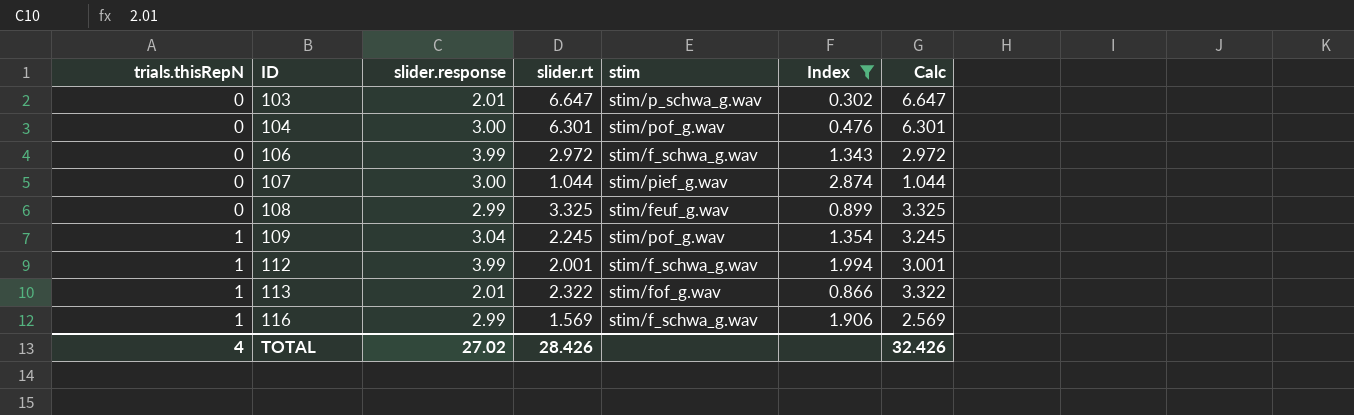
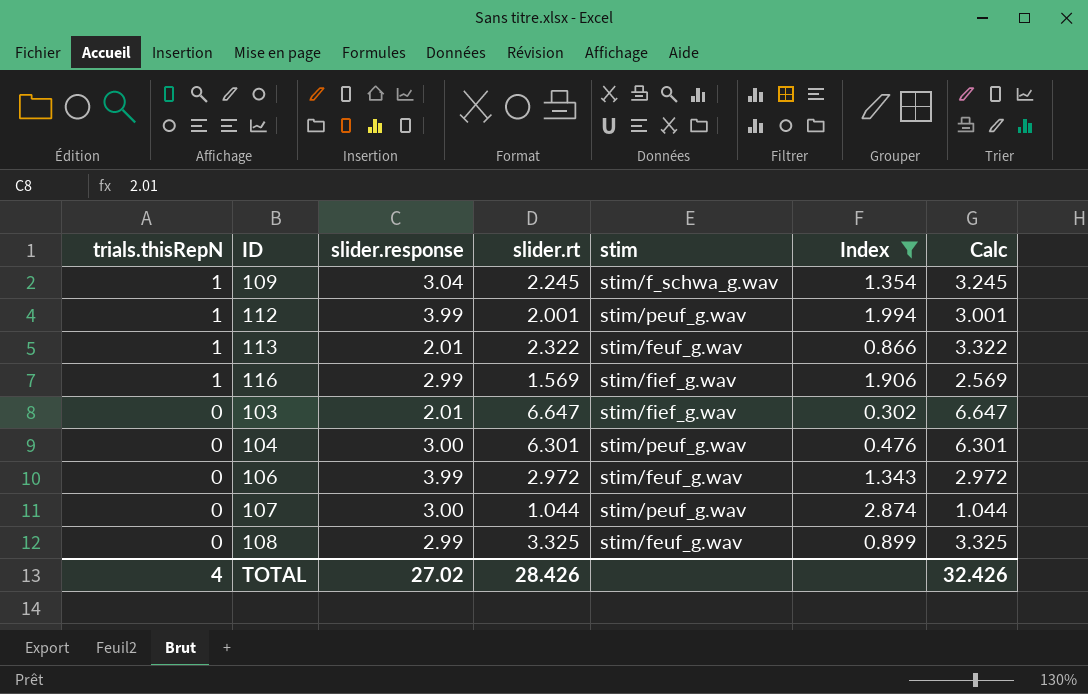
row order: trials.thisRepN ascending -> trials.thisRepN descending
109 | stim: stim/pof_g.wav -> stim/f_schwa_g.wav
112 | stim: stim/f_schwa_g.wav -> stim/peuf_g.wav
113 | stim: stim/fof_g.wav -> stim/feuf_g.wav
116 | stim: stim/f_schwa_g.wav -> stim/fief_g.wav
103 | stim: stim/p_schwa_g.wav -> stim/fief_g.wav
104 | stim: stim/pof_g.wav -> stim/peuf_g.wav
106 | stim: stim/f_schwa_g.wav -> stim/feuf_g.wav
107 | stim: stim/pief_g.wav -> stim/peuf_g.wav

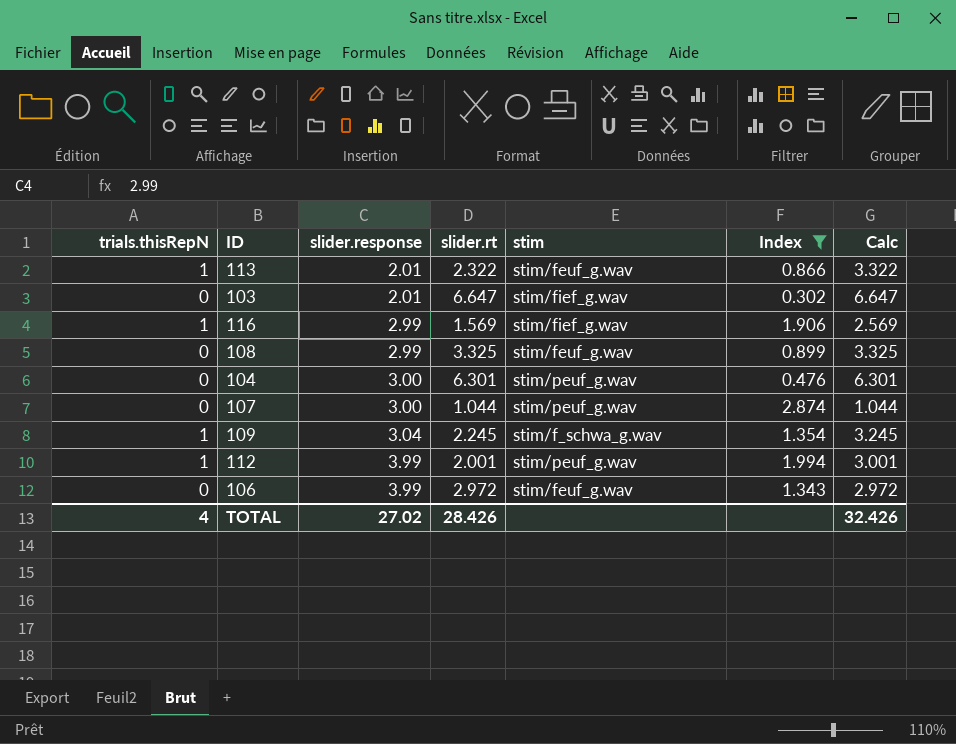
row order: trials.thisRepN descending -> slider.response ascending

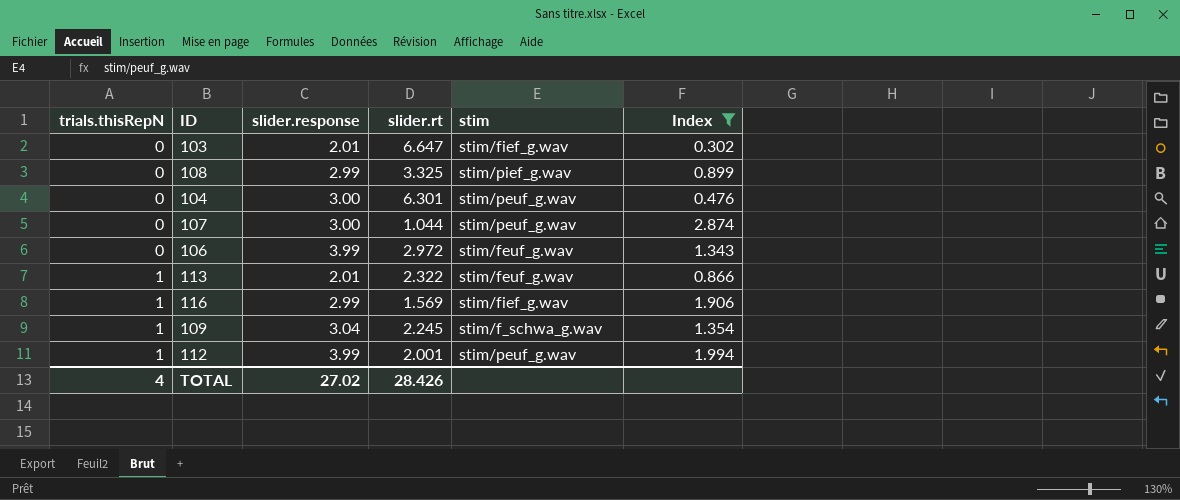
row order: slider.response ascending -> trials.thisRepN ascending
column Calc | formula: [trials.thisRepN] + [slider.rt] -> none
108 | stim: stim/feuf_g.wav -> stim/pief_g.wav

